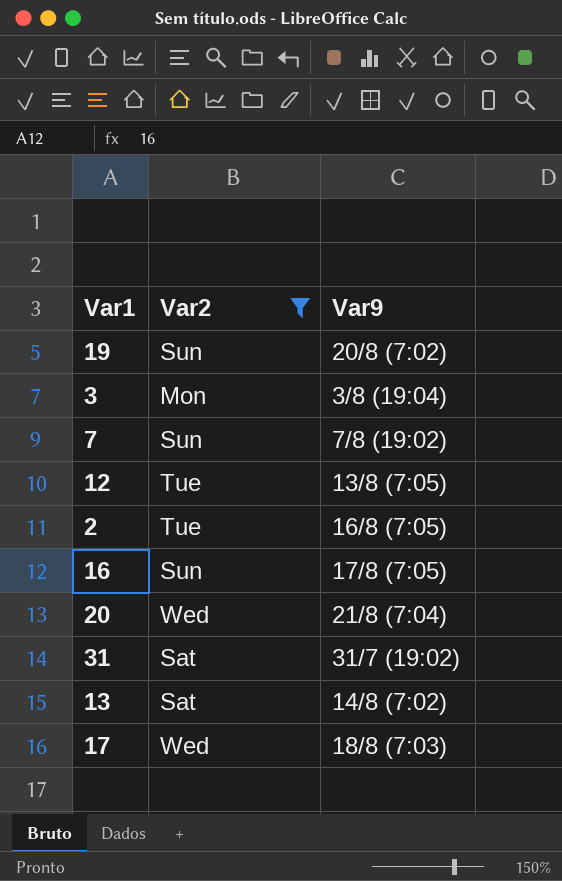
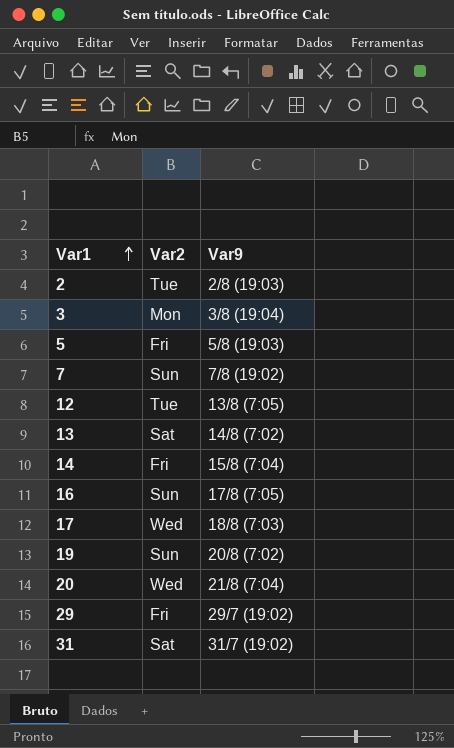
filter: Var2 != Fri -> none
row order: none -> Var1 ascending
2 | Var9: 16/8 (7:05) -> 2/8 (19:03)

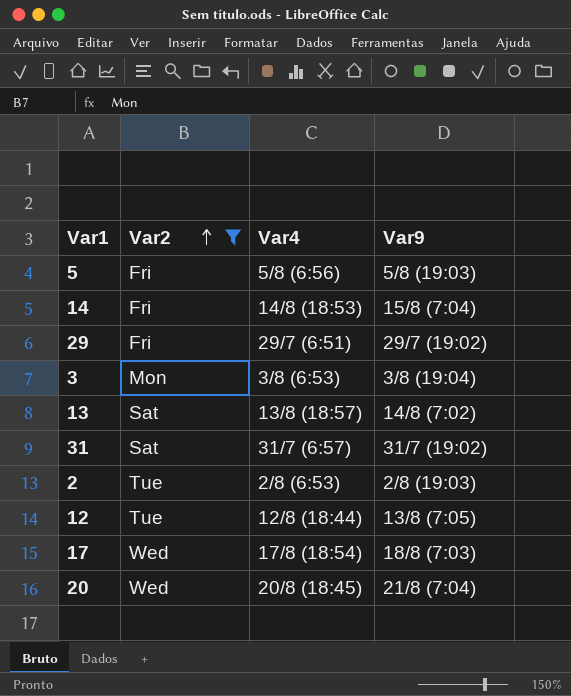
filter: none -> Var2 != Sun
row order: Var1 ascending -> Var2 ascending
column Var4 | position: none -> 3

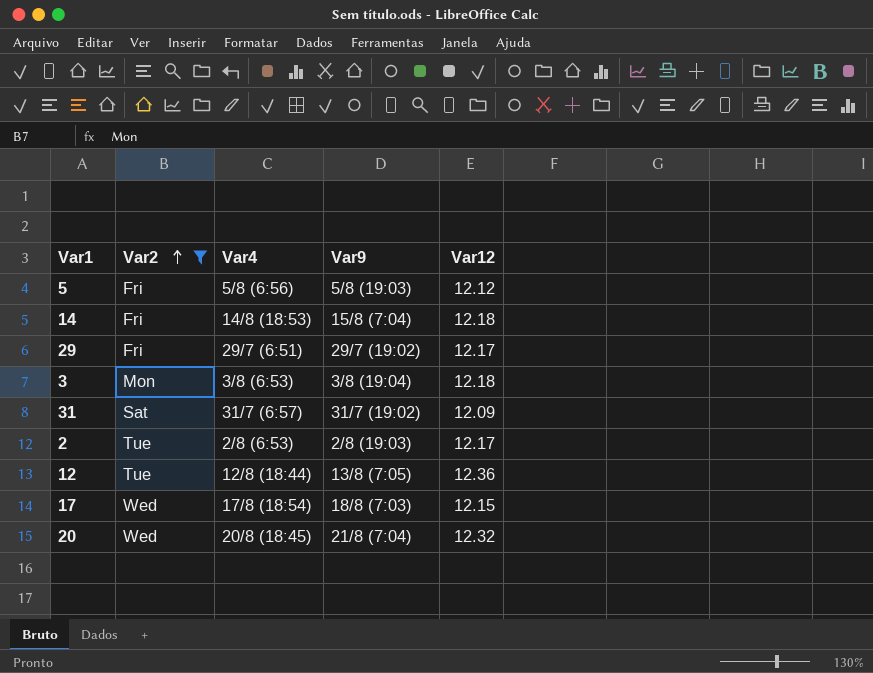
column Var12 | position: none -> 5
row 13: Sat | 13/8 (18:57) | 14/8 (7:02) -> none

